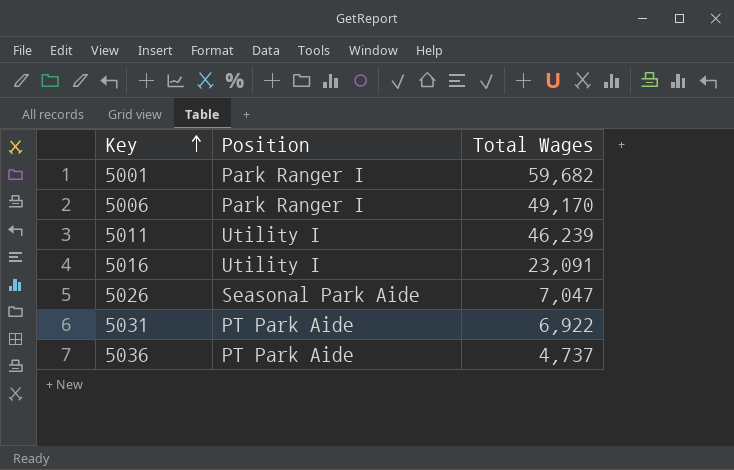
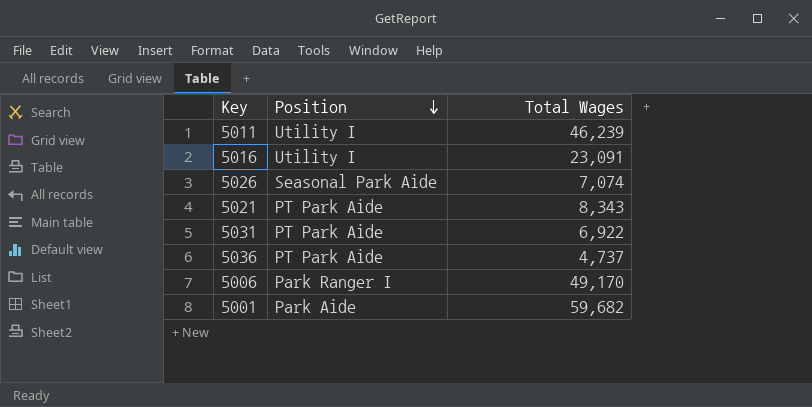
row order: Key ascending -> Position descending
5026 | Total Wages: 7,047 -> 7,074
row 5021: none -> PT Park Aide | 8,343
5001 | Position: Park Ranger I -> Park Aide

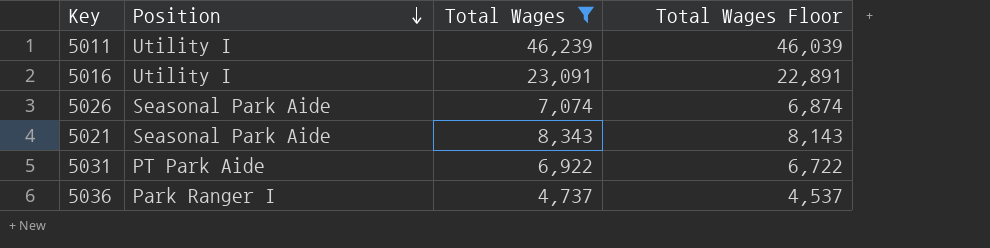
filter: none -> Total Wages <= 46,239
column Total Wages Floor | formula: none -> [Total Wages] - 200
5021 | Position: PT Park Aide -> Seasonal Park Aide
5036 | Position: PT Park Aide -> Park Ranger I

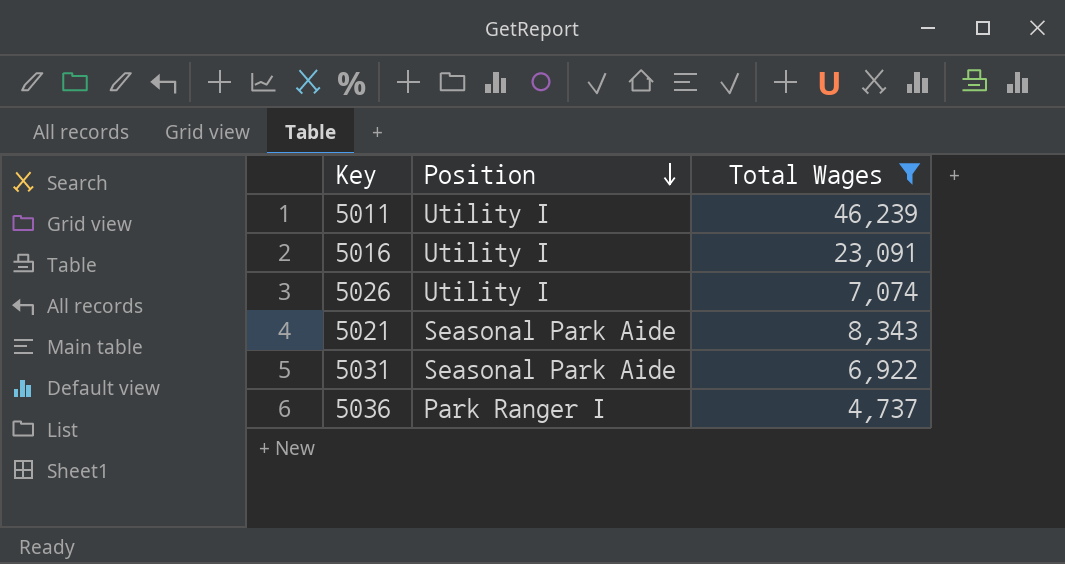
column Total Wages Floor | formula: [Total Wages] - 200 -> none
5026 | Position: Seasonal Park Aide -> Utility I
5031 | Position: PT Park Aide -> Seasonal Park Aide

